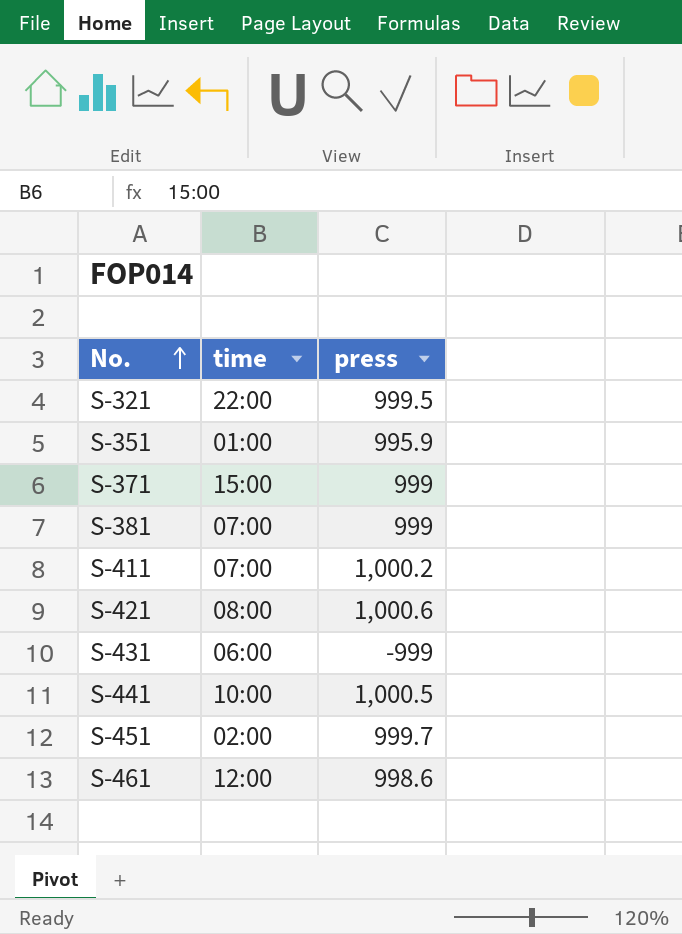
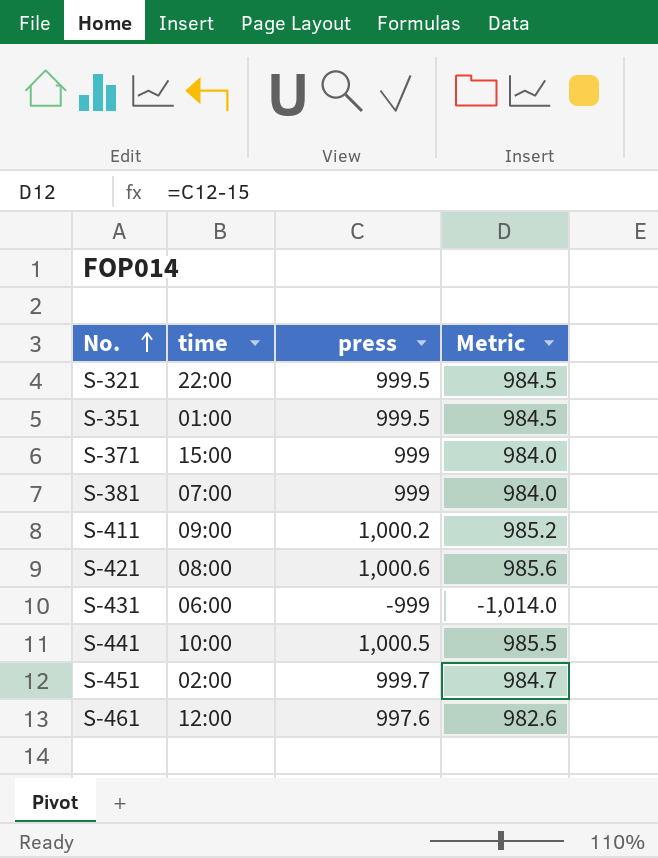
column Metric | formula: none -> [press] - 15
S-351 | press: 995.9 -> 999.5
S-411 | time: 07:00 -> 09:00
S-461 | press: 998.6 -> 997.6

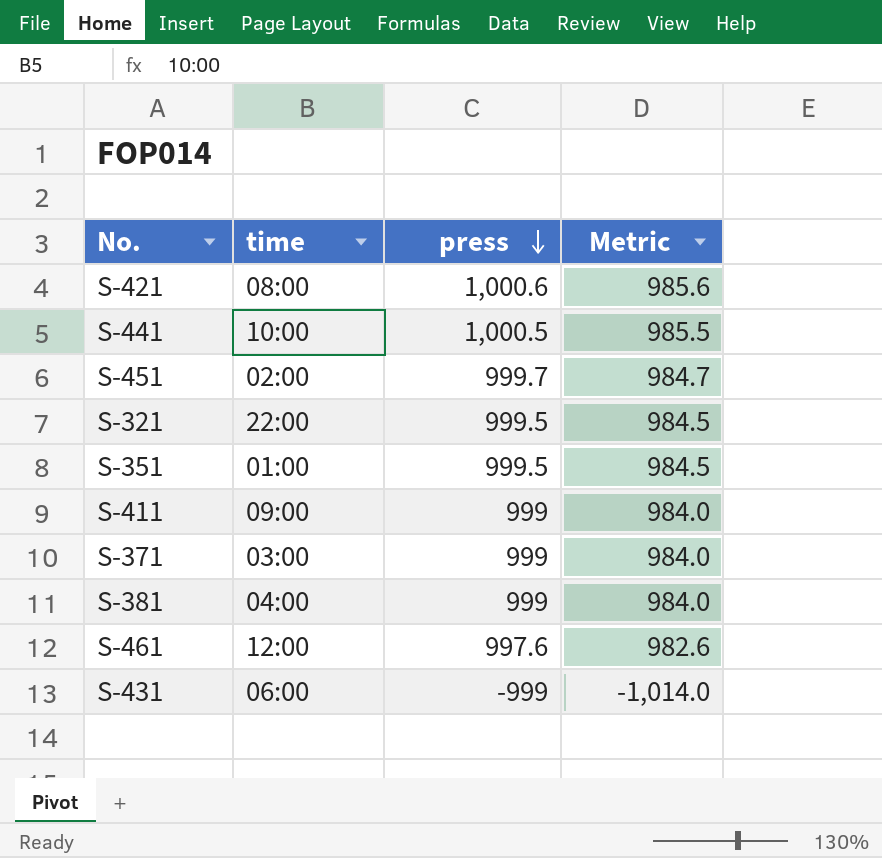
row order: No. ascending -> press descending
S-411 | press: 1,000.2 -> 999
S-411 | Metric: 985.2 -> 984.0
S-371 | time: 15:00 -> 03:00
S-381 | time: 07:00 -> 04:00

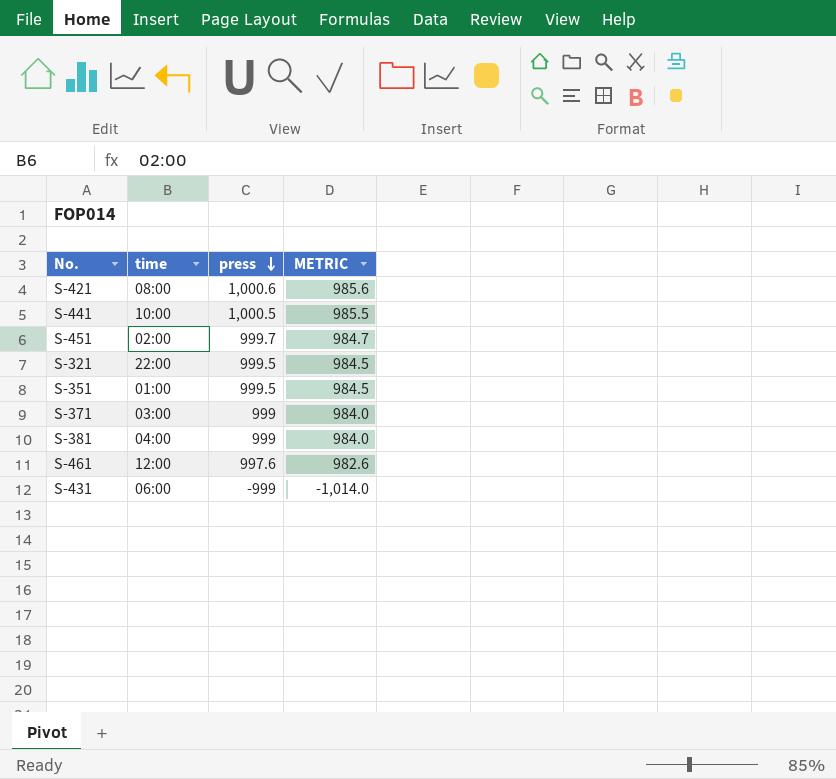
column name: Metric -> METRIC
row S-411: 09:00 | 999 | 984.0 -> none

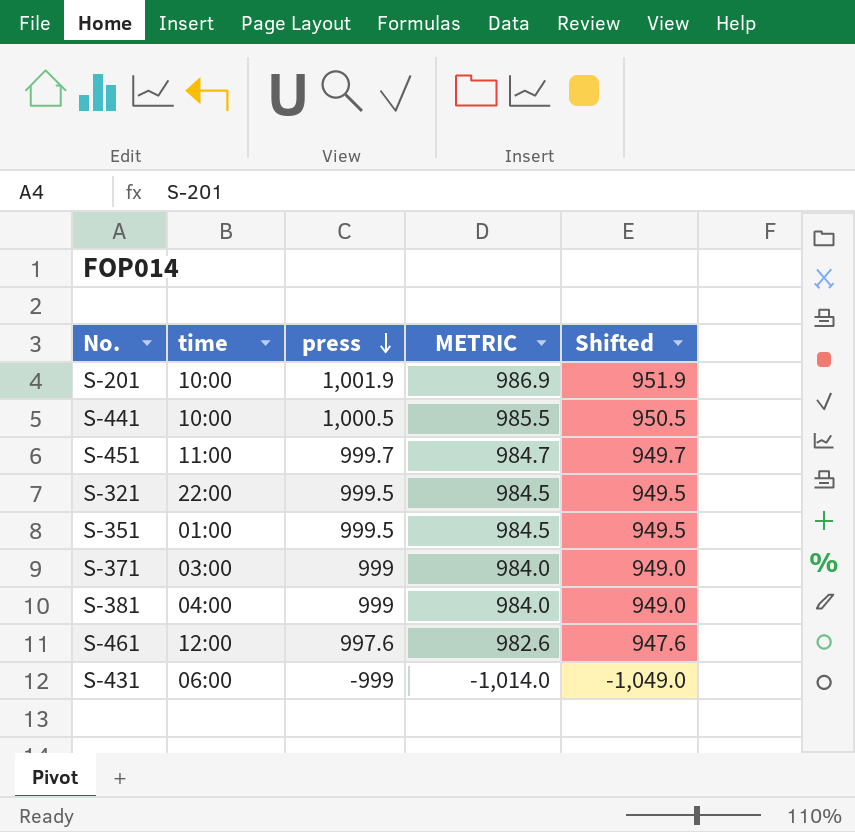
column Shifted | formula: none -> [press] - 50
row S-421: 08:00 | 1,000.6 | 985.6 -> none
row S-201: none -> 10:00 | 1,001.9 | 986.9 | 951.9
S-451 | time: 02:00 -> 11:00

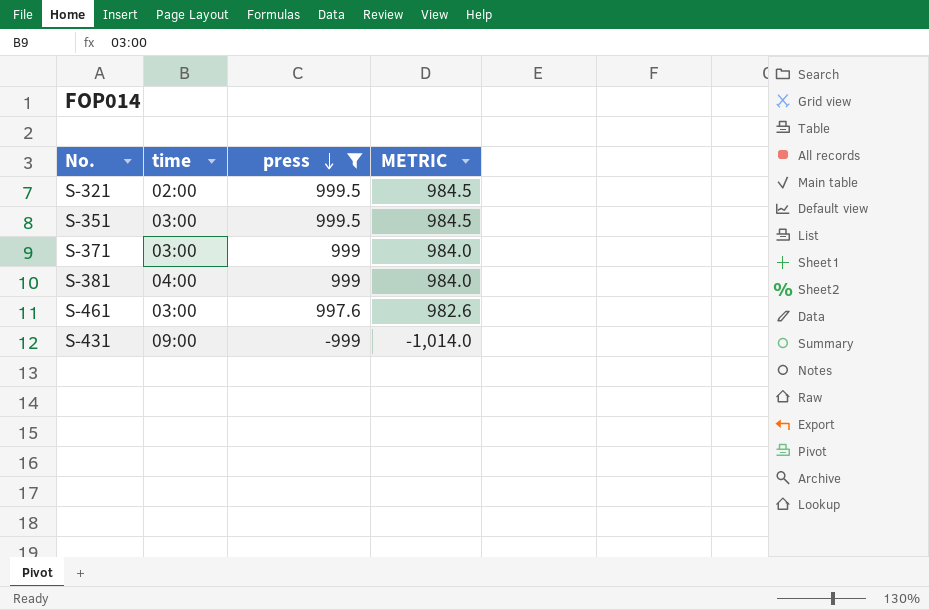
filter: none -> press <= 999.5
column Shifted | formula: [press] - 50 -> none
S-321 | time: 22:00 -> 02:00
S-351 | time: 01:00 -> 03:00
S-461 | time: 12:00 -> 03:00
S-431 | time: 06:00 -> 09:00

